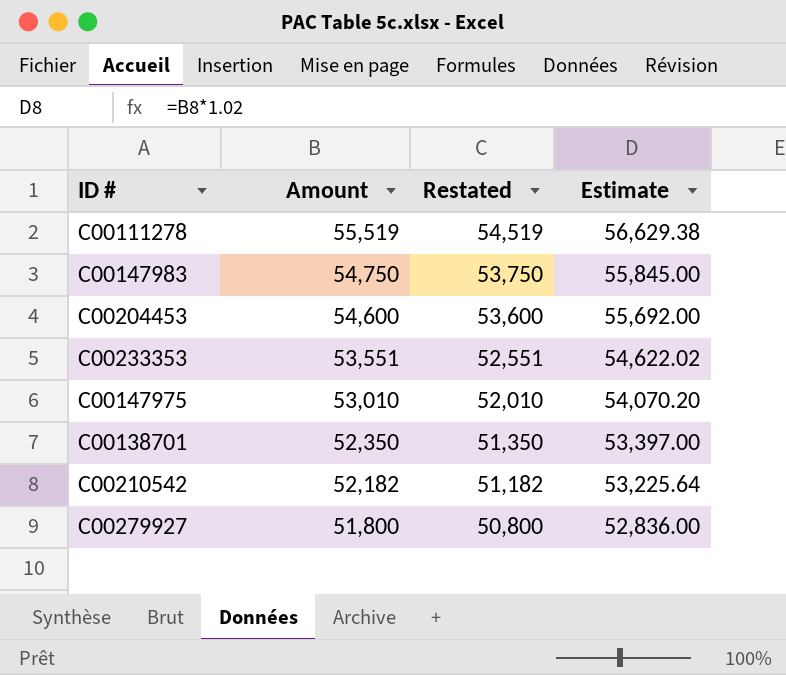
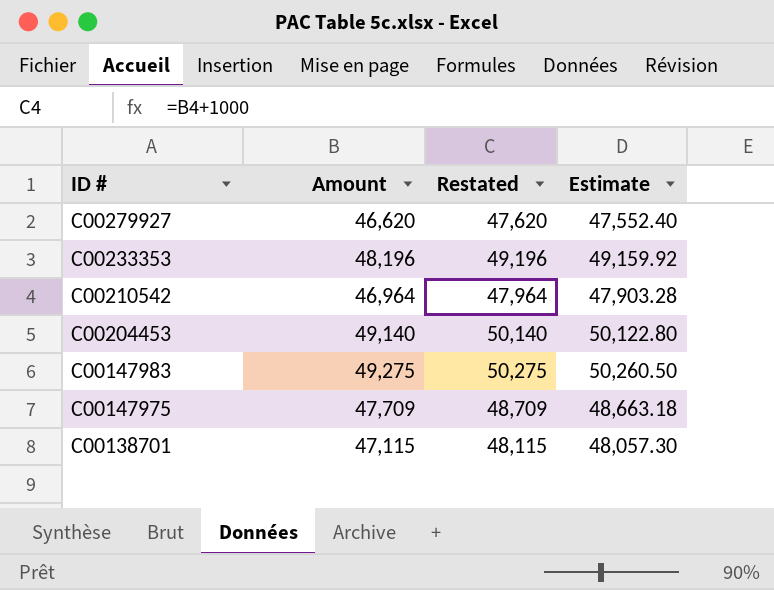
row order: Amount descending -> ID # descending
column Restated | formula: [Amount] - 1000 -> [Amount] + 1000
row C00111278: 55,519 | 54,519 | 56,629.38 -> none
C00279927 | Amount: 51,800 -> 46,620
C00279927 | Estimate: 52,836.00 -> 47,552.40
C00233353 | Amount: 53,551 -> 48,196
C00233353 | Estimate: 54,622.02 -> 49,159.92
C00210542 | Amount: 52,182 -> 46,964
C00210542 | Estimate: 53,225.64 -> 47,903.28
C00204453 | Amount: 54,600 -> 49,140
C00204453 | Estimate: 55,692.00 -> 50,122.80
C00147983 | Amount: 54,750 -> 49,275
C00147983 | Estimate: 55,845.00 -> 50,260.50
C00147975 | Amount: 53,010 -> 47,709
C00147975 | Estimate: 54,070.20 -> 48,663.18
C00138701 | Amount: 52,350 -> 47,115
C00138701 | Estimate: 53,397.00 -> 48,057.30

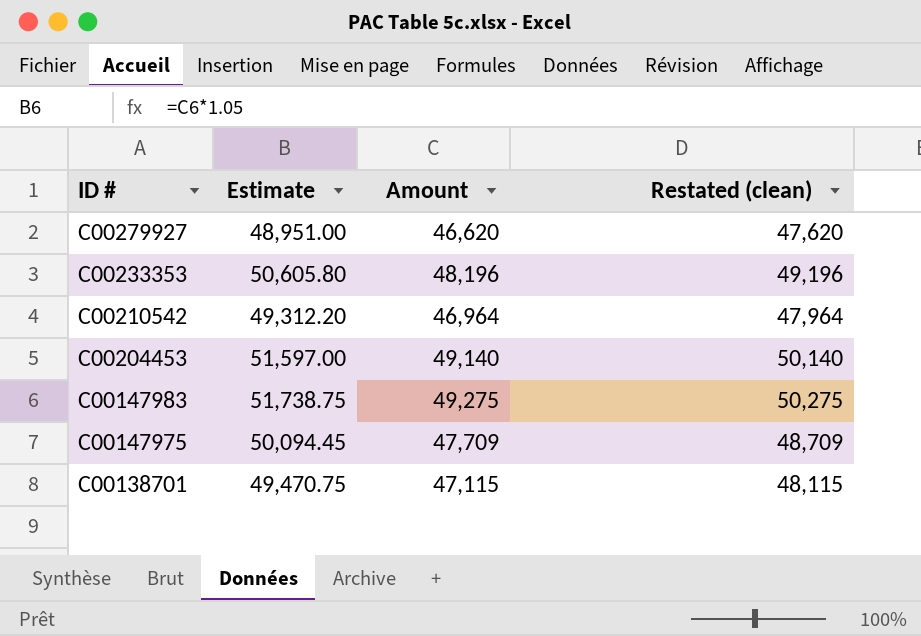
column Estimate | formula: [Amount] * 1.02 -> [Amount] * 1.05
column Estimate | position: 4 -> 2
column name: Restated -> Restated (clean)

